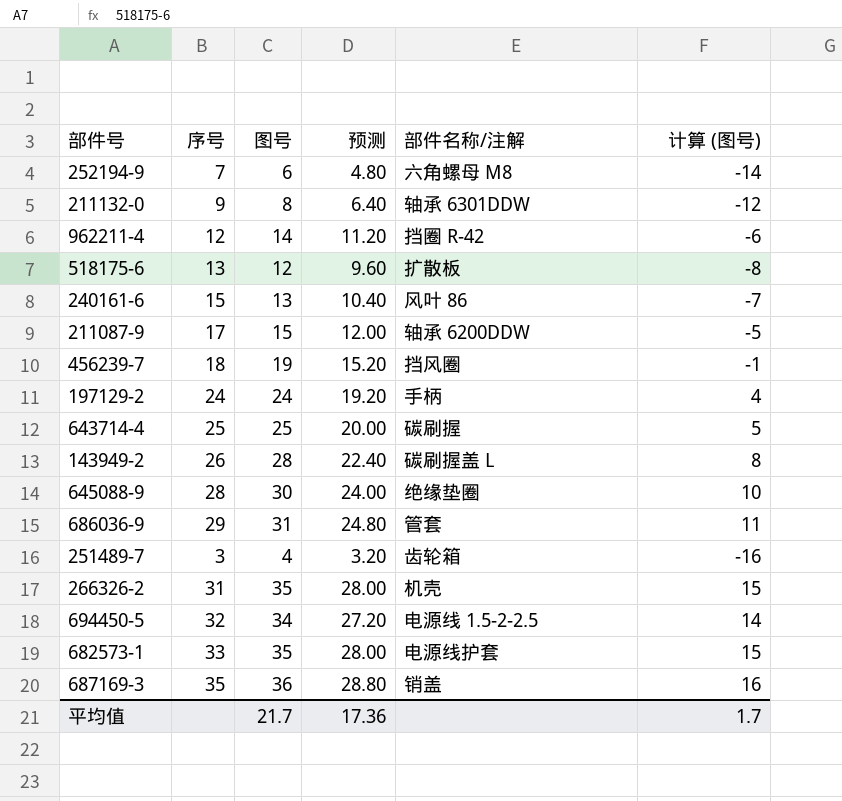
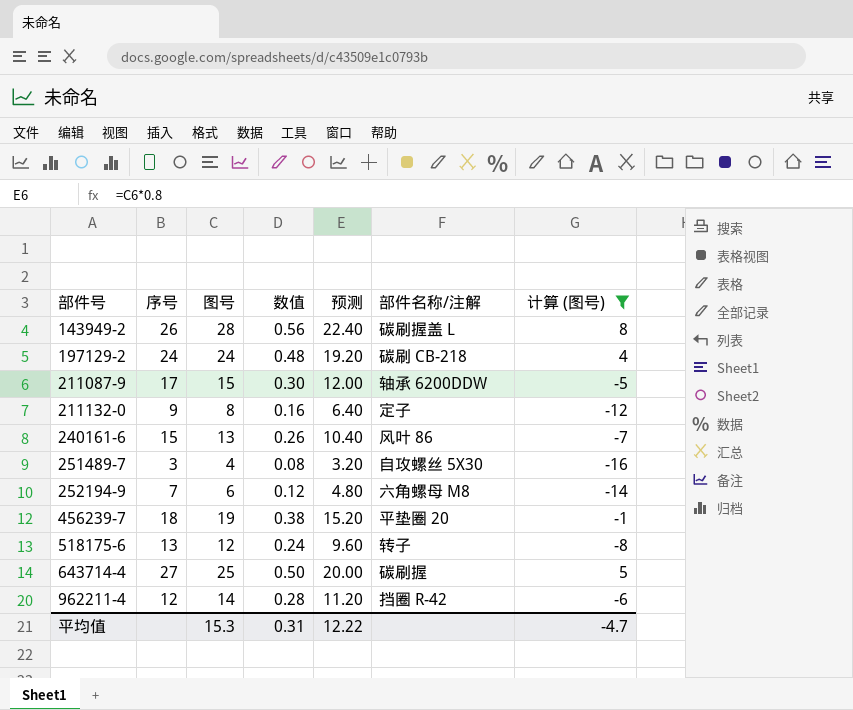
filter: none -> 计算 (图号) <= 8
row order: none -> 部件号 ascending
column 数值 | formula: none -> [图号] * 0.02
197129-2 | 部件名称/注解: 手柄 -> 碳刷 CB-218
211132-0 | 部件名称/注解: 轴承 6301DDW -> 定子
251489-7 | 部件名称/注解: 齿轮箱 -> 自攻螺丝 5X30
456239-7 | 部件名称/注解: 挡风圈 -> 平垫圈 20
518175-6 | 部件名称/注解: 扩散板 -> 转子
643714-4 | 序号: 25 -> 27
平均值 | 图号: 21.7 -> 15.3
平均值 | 预测: 17.36 -> 12.22
平均值 | 计算 (图号): 1.7 -> -4.7

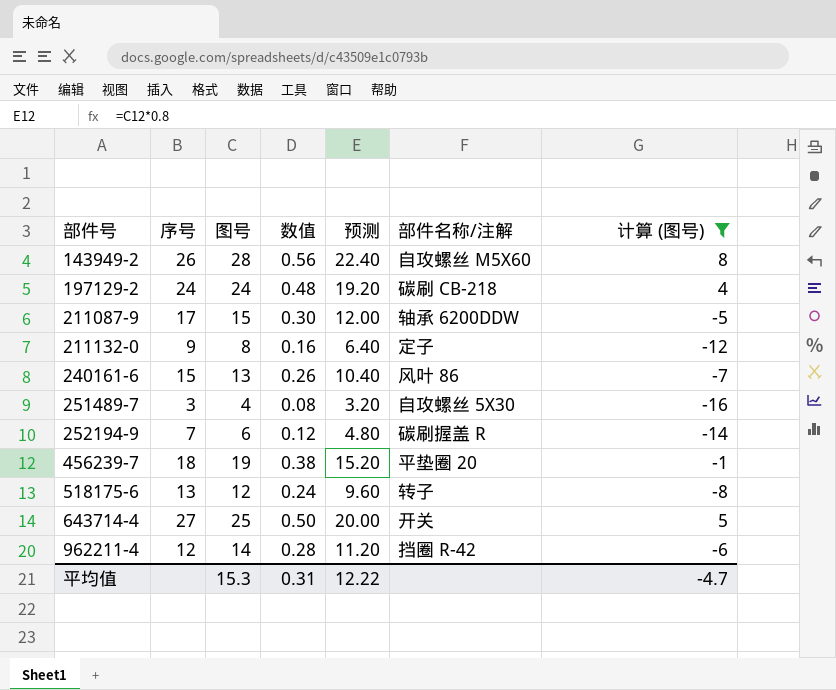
143949-2 | 部件名称/注解: 碳刷握盖 L -> 自攻螺丝 M5X60
252194-9 | 部件名称/注解: 六角螺母 M8 -> 碳刷握盖 R
643714-4 | 部件名称/注解: 碳刷握 -> 开关

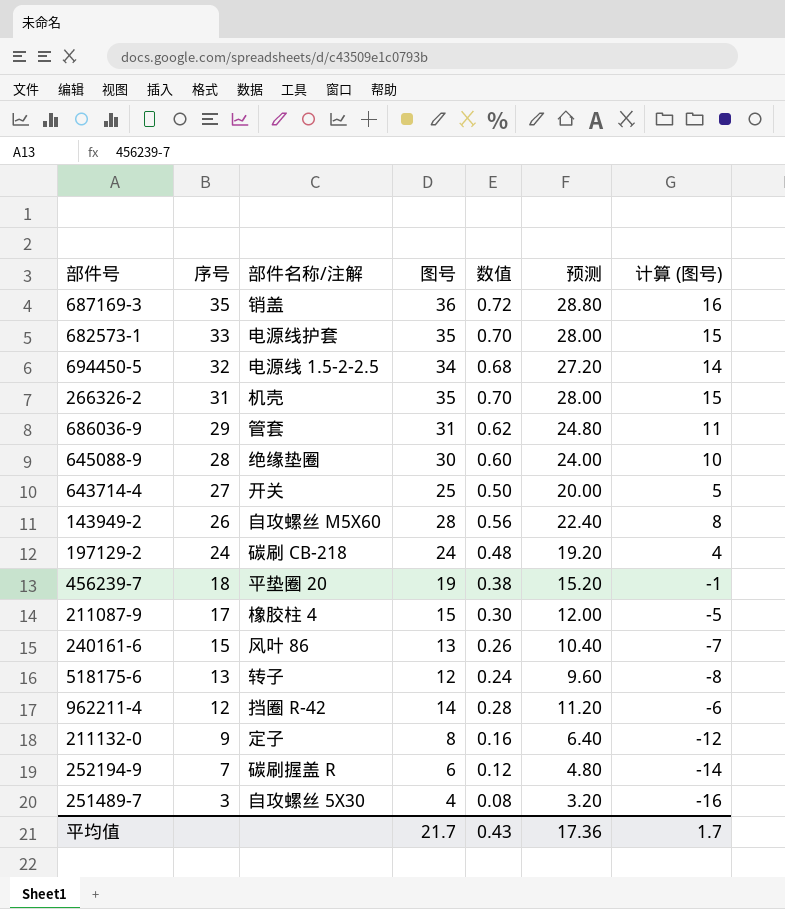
filter: 计算 (图号) <= 8 -> none
row order: 部件号 ascending -> 序号 descending
column 部件名称/注解 | position: 6 -> 3
211087-9 | 部件名称/注解: 轴承 6200DDW -> 橡胶柱 4
平均值 | 图号: 15.3 -> 21.7
平均值 | 数值: 0.31 -> 0.43
平均值 | 预测: 12.22 -> 17.36
平均值 | 计算 (图号): -4.7 -> 1.7

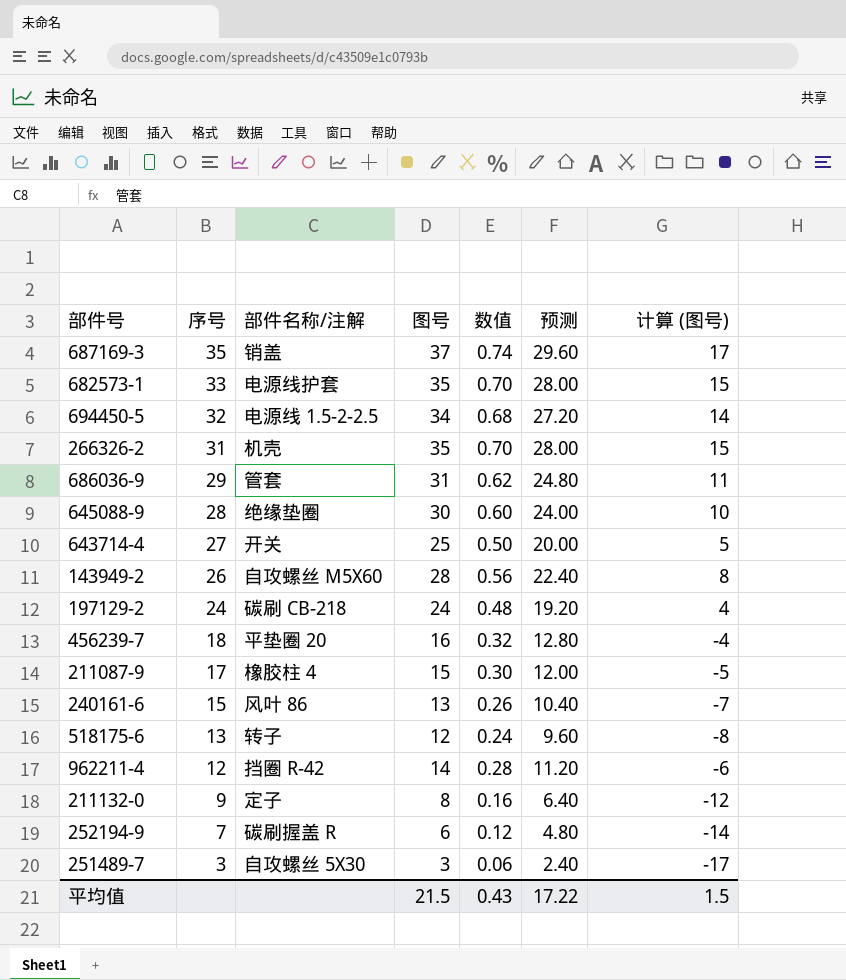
687169-3 | 图号: 36 -> 37
687169-3 | 数值: 0.72 -> 0.74
687169-3 | 预测: 28.80 -> 29.60
687169-3 | 计算 (图号): 16 -> 17
456239-7 | 图号: 19 -> 16
456239-7 | 数值: 0.38 -> 0.32
456239-7 | 预测: 15.20 -> 12.80
456239-7 | 计算 (图号): -1 -> -4
251489-7 | 图号: 4 -> 3
251489-7 | 数值: 0.08 -> 0.06
251489-7 | 预测: 3.20 -> 2.40
251489-7 | 计算 (图号): -16 -> -17
平均值 | 图号: 21.7 -> 21.5
平均值 | 预测: 17.36 -> 17.22
平均值 | 计算 (图号): 1.7 -> 1.5

